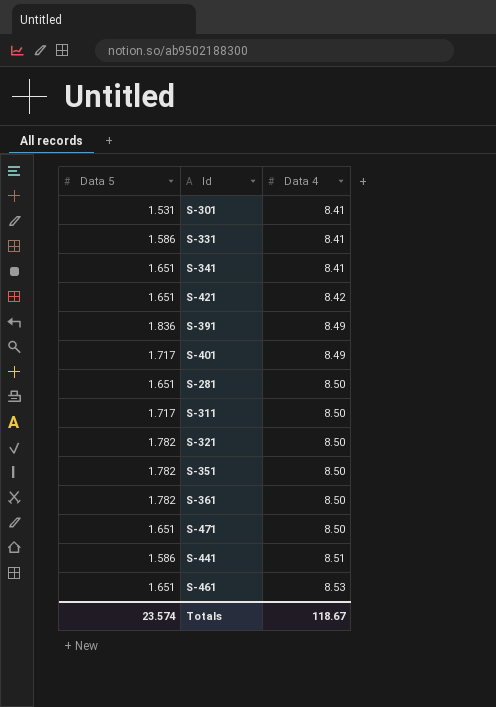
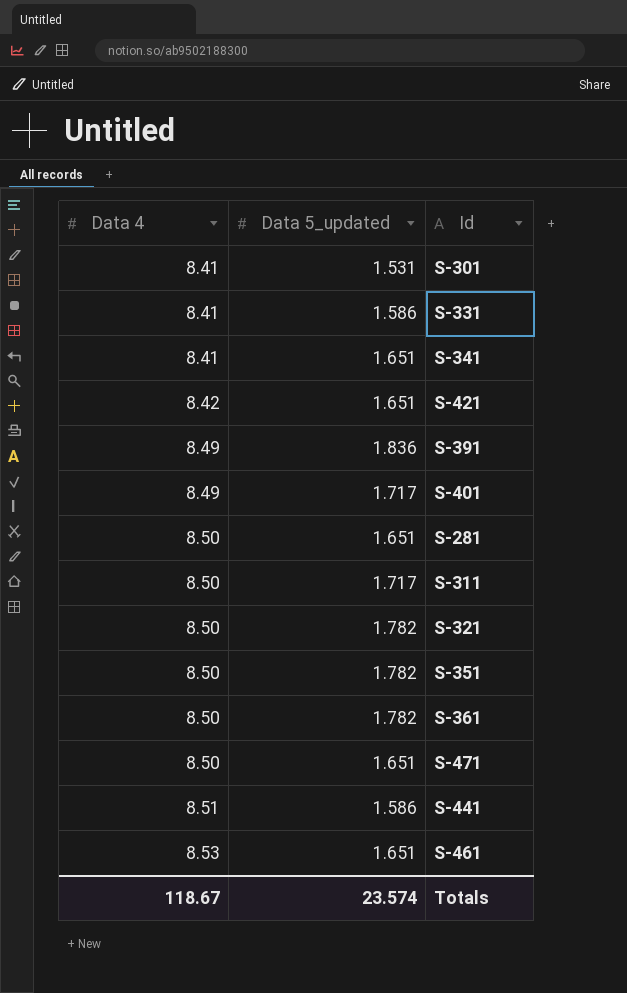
column Data 4 | position: 3 -> 1
column name: Data 5 -> Data 5_updated

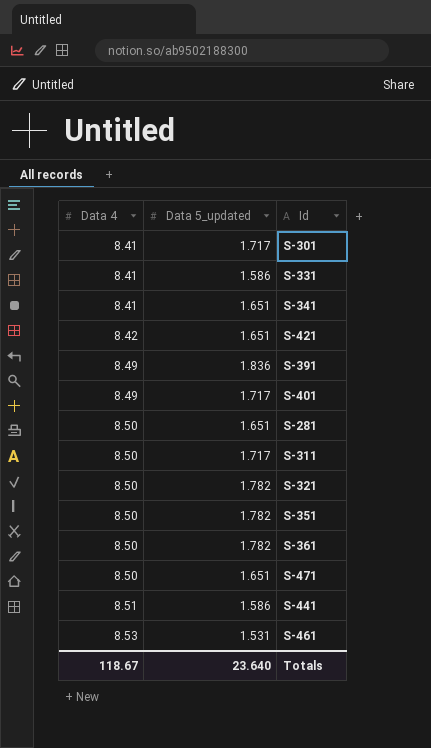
S-301 | Data 5_updated: 1.531 -> 1.717
S-461 | Data 5_updated: 1.651 -> 1.531
Totals | Data 5_updated: 23.574 -> 23.640

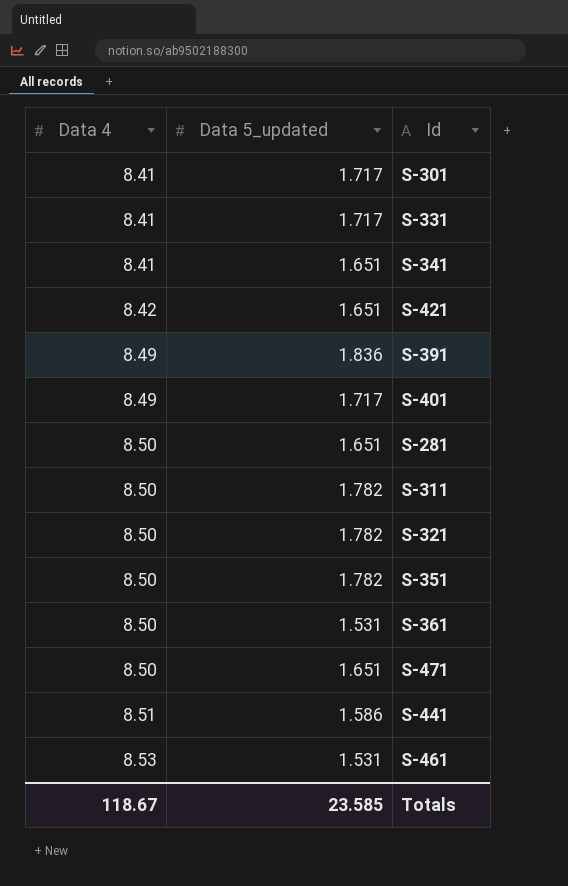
S-331 | Data 5_updated: 1.586 -> 1.717
S-311 | Data 5_updated: 1.717 -> 1.782
S-361 | Data 5_updated: 1.782 -> 1.531
Totals | Data 5_updated: 23.640 -> 23.585

